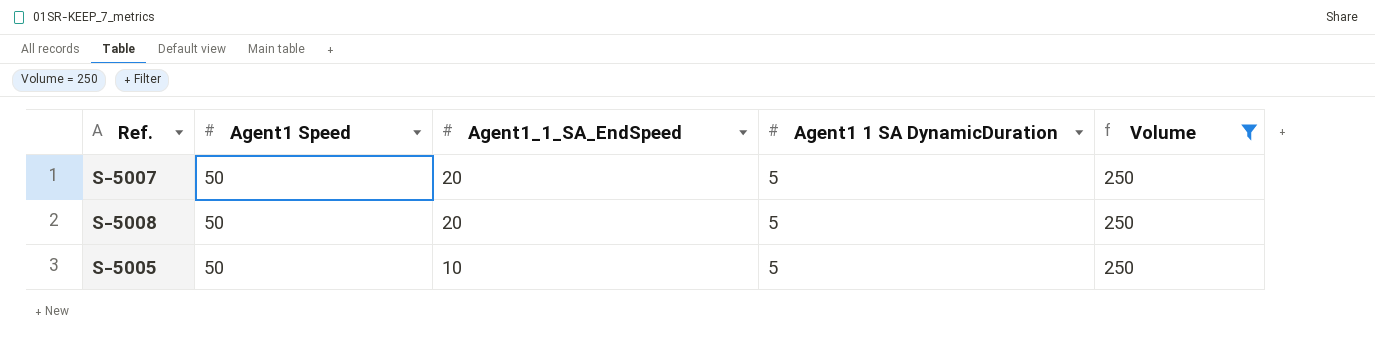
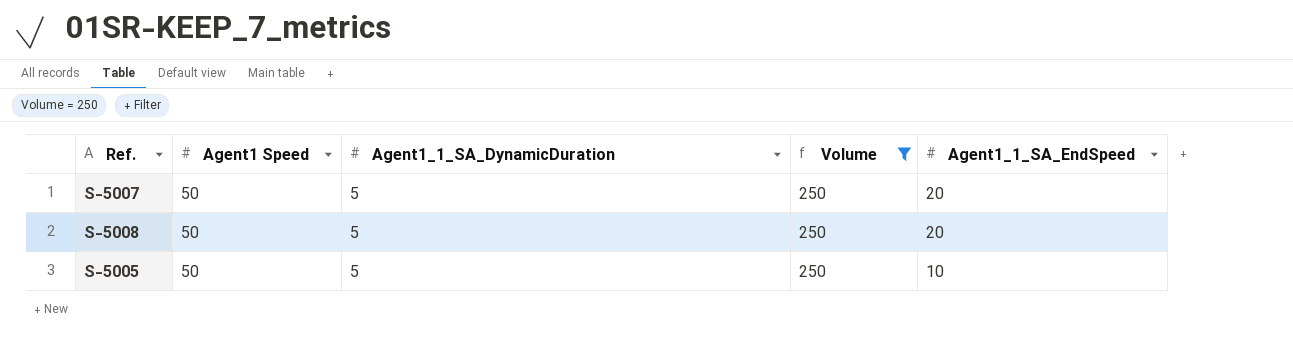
column name: Agent1 1 SA DynamicDuration -> Agent1_1_SA_DynamicDuration
column Agent1_1_SA_EndSpeed | position: 3 -> 5

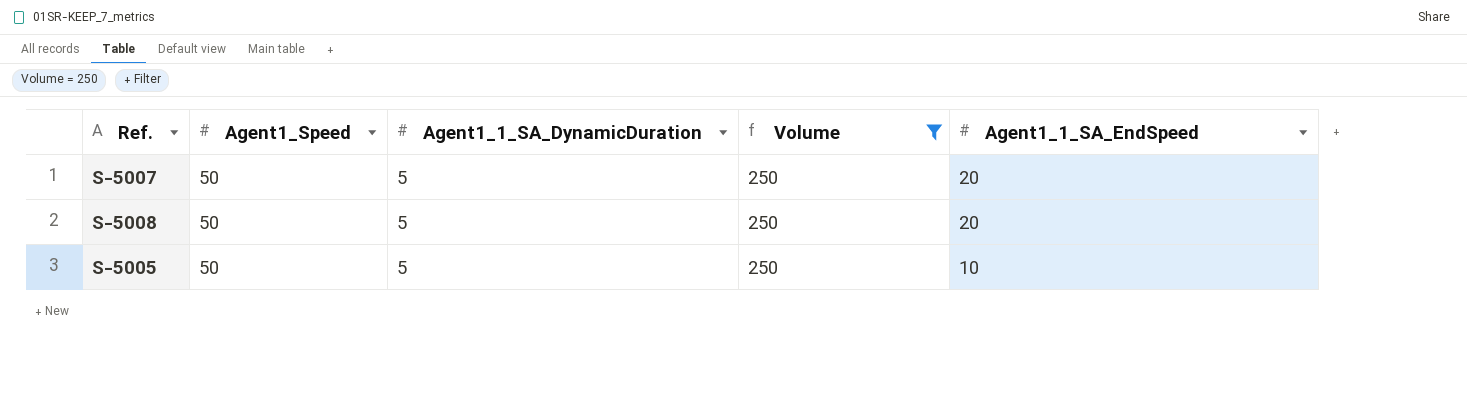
column name: Agent1 Speed -> Agent1_Speed

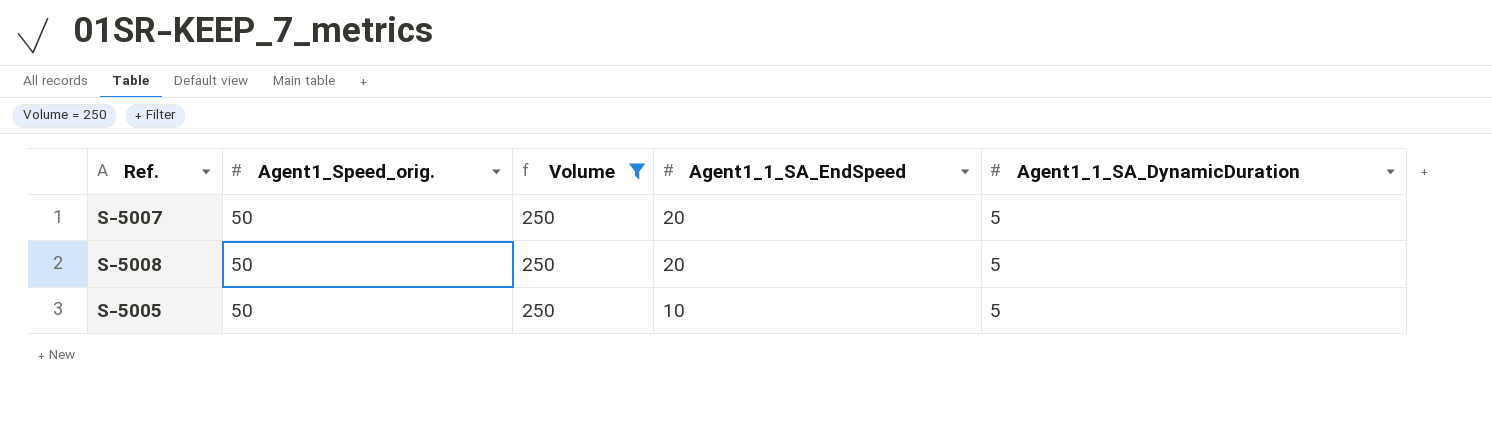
column name: Agent1_Speed -> Agent1_Speed_orig.
column Agent1_1_SA_DynamicDuration | position: 3 -> 5

